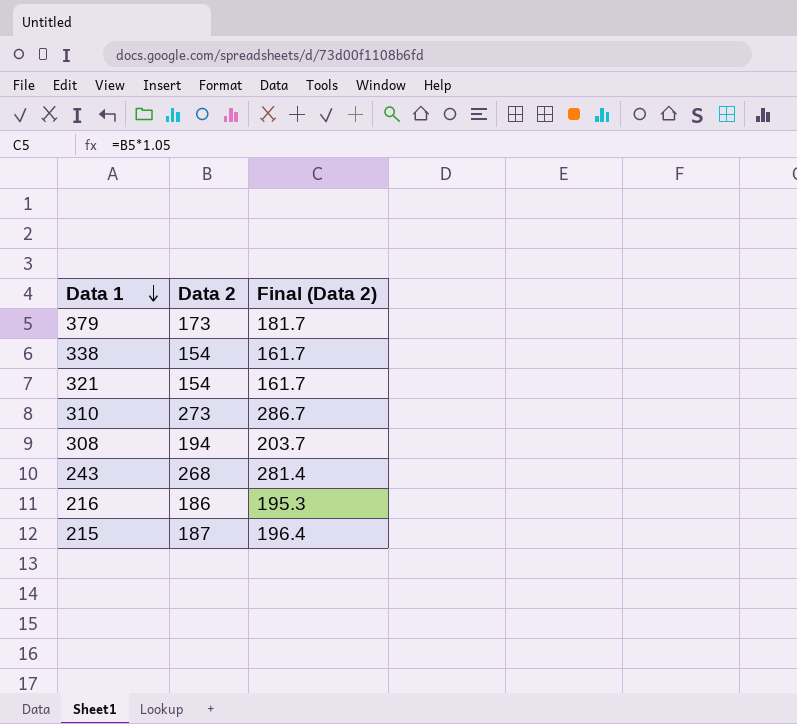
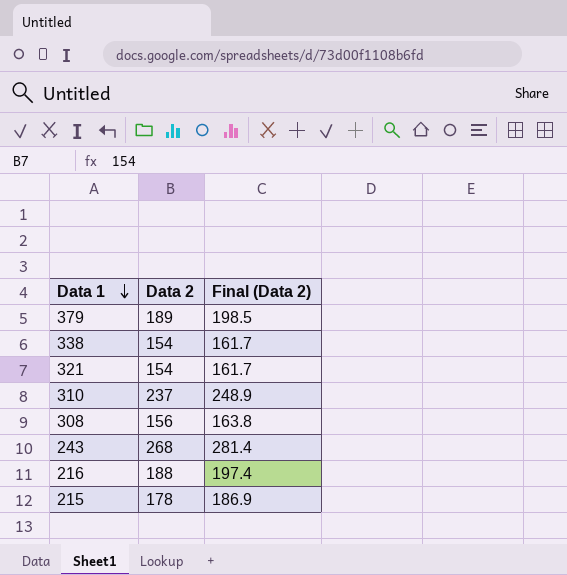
379 | Data 2: 173 -> 189
379 | Final (Data 2): 181.7 -> 198.5
310 | Data 2: 273 -> 237
310 | Final (Data 2): 286.7 -> 248.9
308 | Data 2: 194 -> 156
308 | Final (Data 2): 203.7 -> 163.8
216 | Data 2: 186 -> 188
216 | Final (Data 2): 195.3 -> 197.4
215 | Data 2: 187 -> 178
215 | Final (Data 2): 196.4 -> 186.9

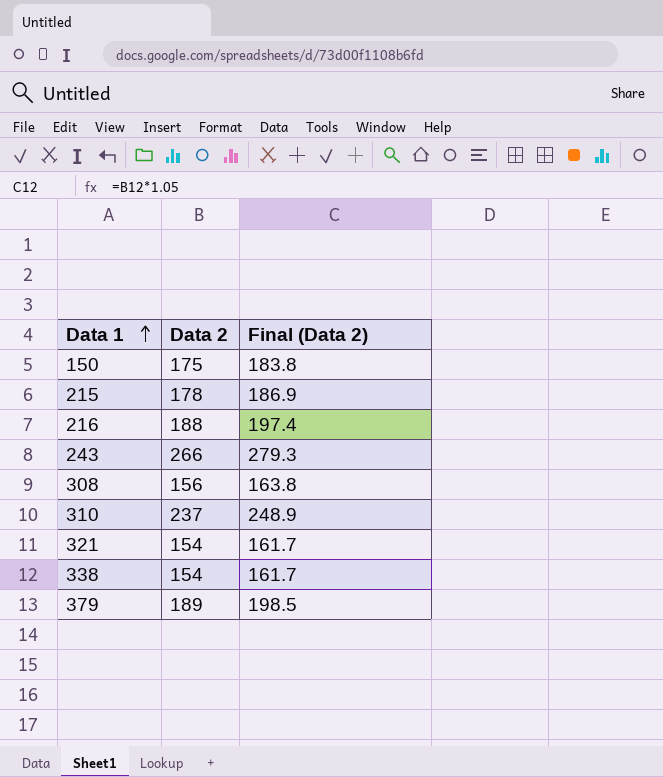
row order: Data 1 descending -> Data 1 ascending
row 150: none -> 175 | 183.8
243 | Data 2: 268 -> 266
243 | Final (Data 2): 281.4 -> 279.3

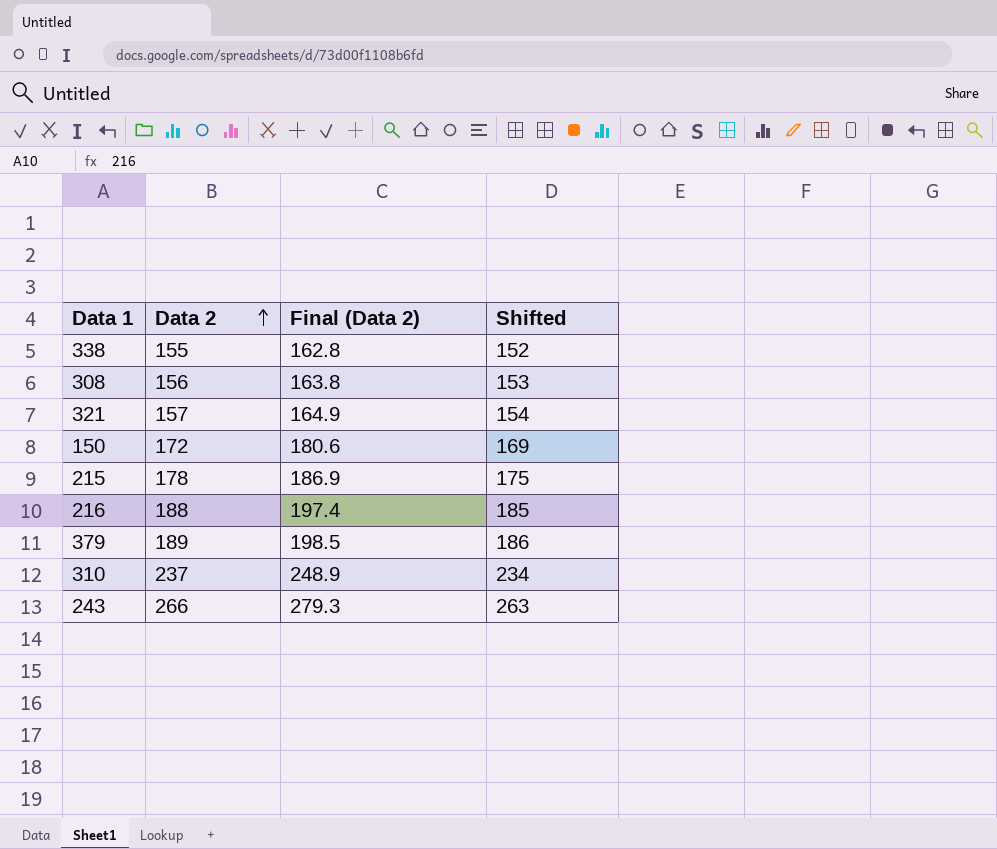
row order: Data 1 ascending -> Data 2 ascending
column Shifted | formula: none -> [Data 2] - 3
338 | Data 2: 154 -> 155
338 | Final (Data 2): 161.7 -> 162.8
321 | Data 2: 154 -> 157
321 | Final (Data 2): 161.7 -> 164.9
150 | Data 2: 175 -> 172
150 | Final (Data 2): 183.8 -> 180.6

